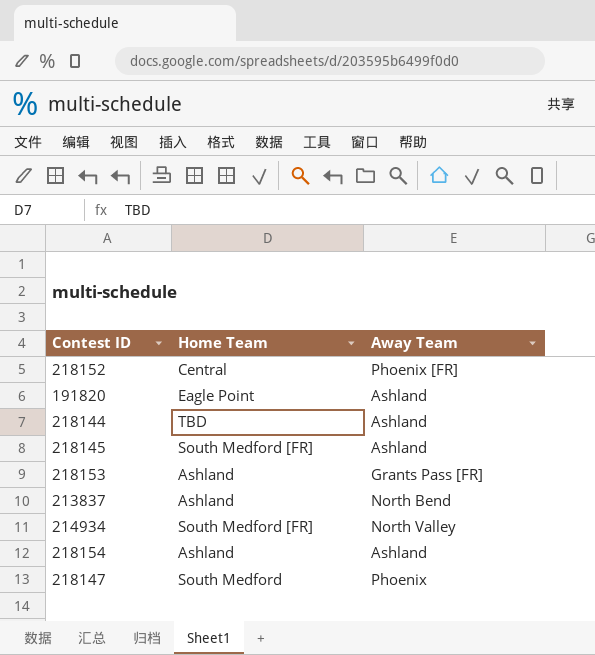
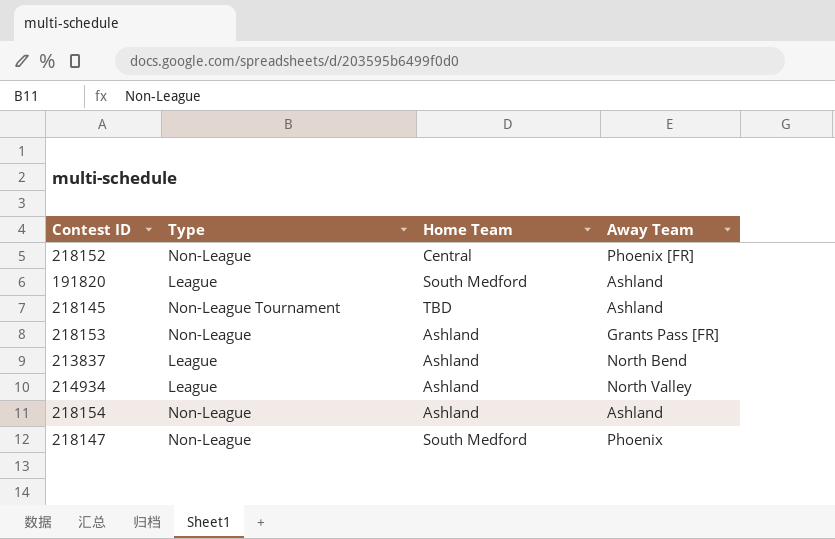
column Type | position: none -> 2
row 218144: TBD | Ashland -> none
191820 | Home Team: Eagle Point -> South Medford
218145 | Home Team: South Medford [FR] -> TBD
214934 | Home Team: South Medford [FR] -> Ashland

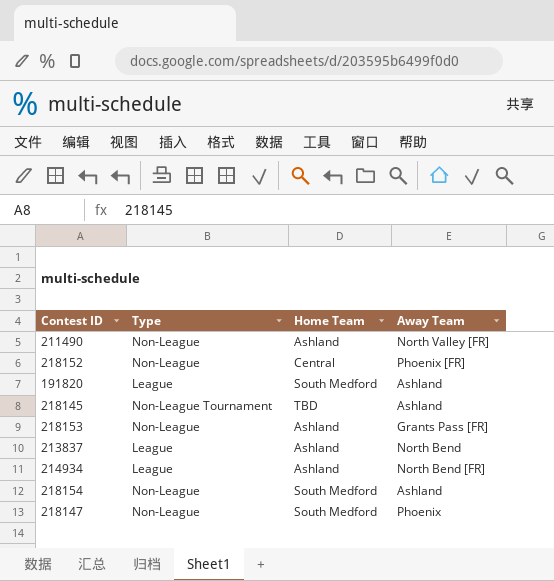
row 211490: none -> Non-League | Ashland | North Valley [FR]
214934 | Away Team: North Valley -> North Bend [FR]
218154 | Home Team: Ashland -> South Medford

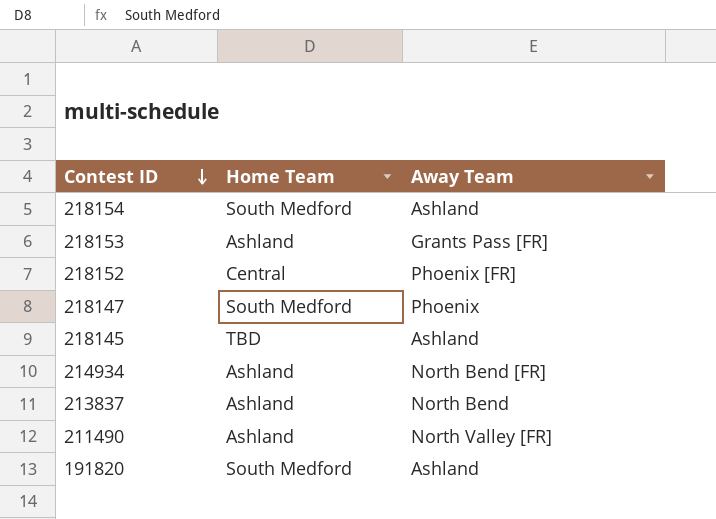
row order: none -> Contest ID descending
column Type | position: 2 -> none

